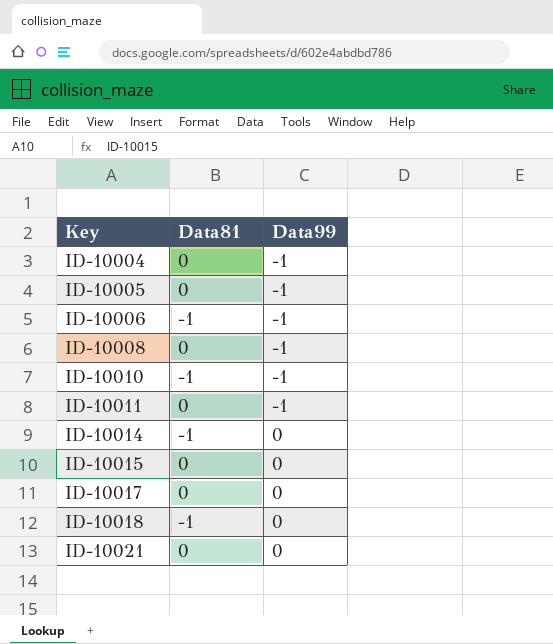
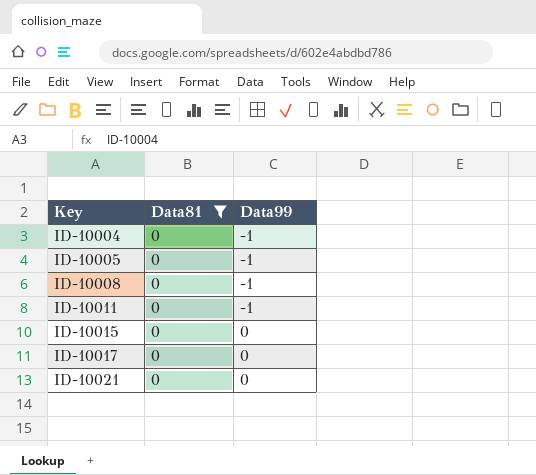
filter: none -> Data81 = 0

